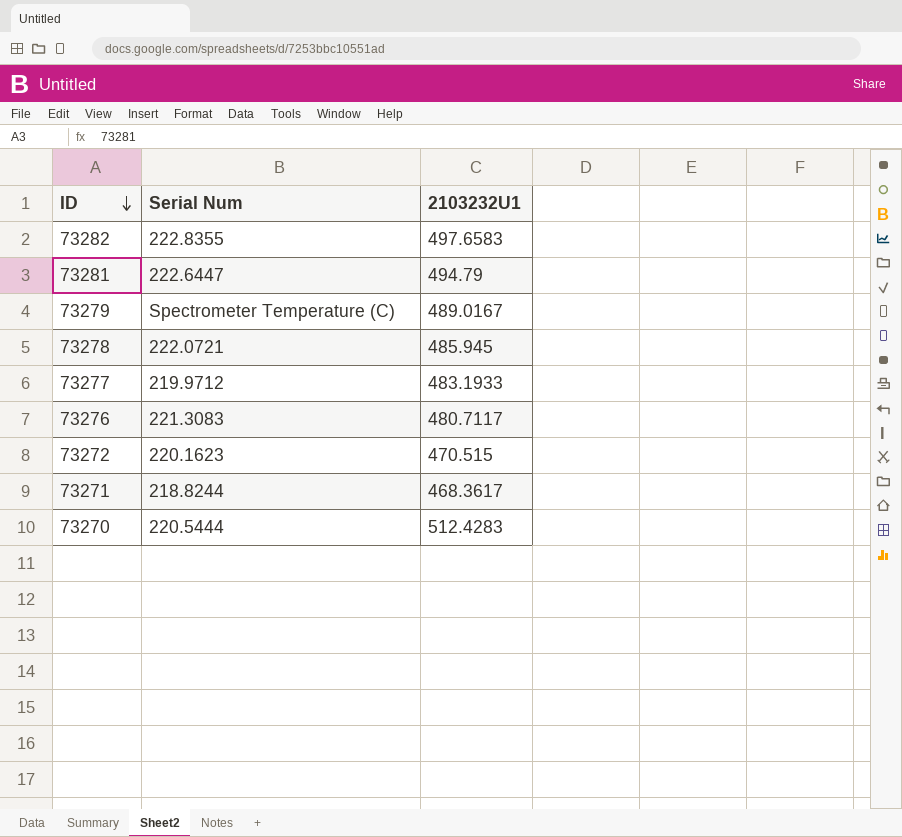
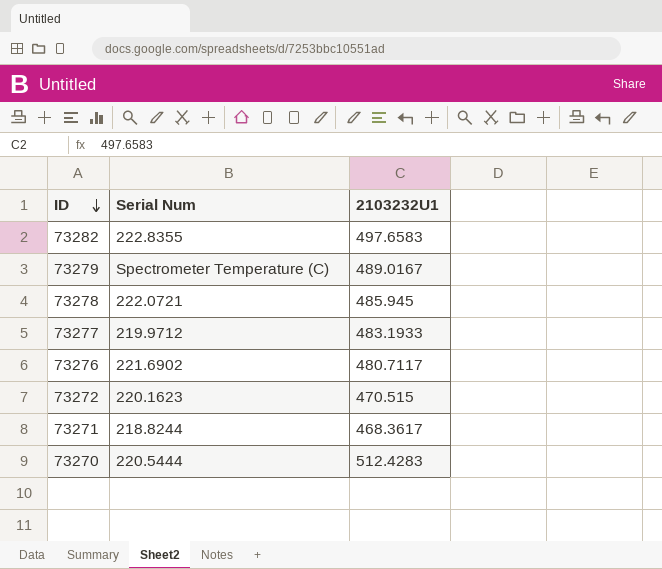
row 73281: 222.6447 | 494.79 -> none
73276 | Serial Num: 221.3083 -> 221.6902

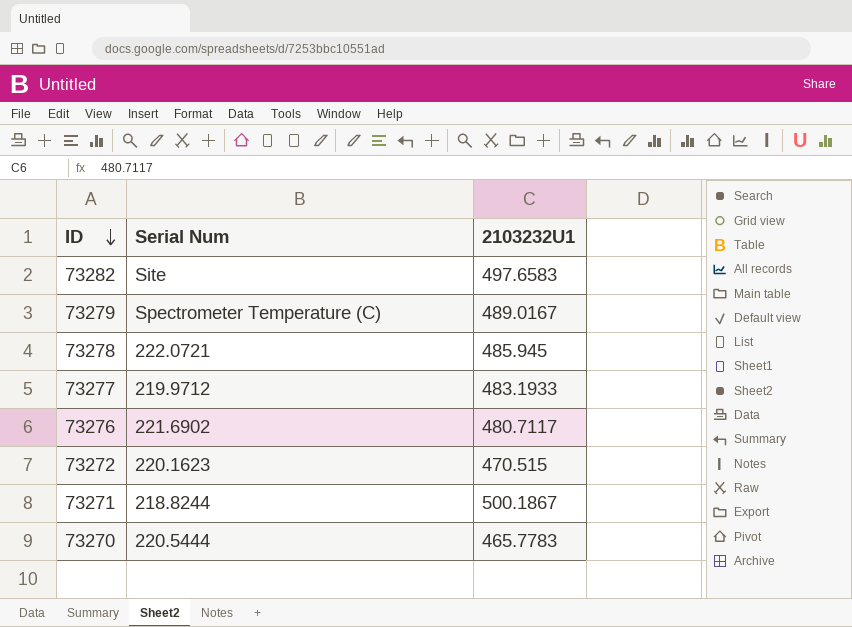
73282 | Serial Num: 222.8355 -> Site
73271 | 2103232U1: 468.3617 -> 500.1867
73270 | 2103232U1: 512.4283 -> 465.7783

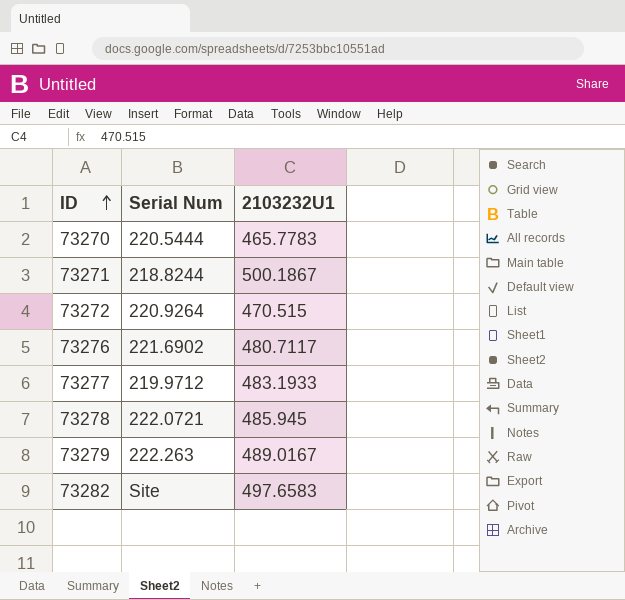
row order: ID descending -> ID ascending
73272 | Serial Num: 220.1623 -> 220.9264
73279 | Serial Num: Spectrometer Temperature (C) -> 222.263

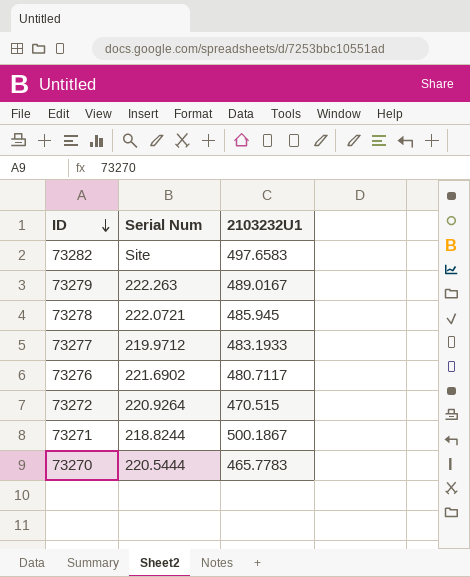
row order: ID ascending -> ID descending

